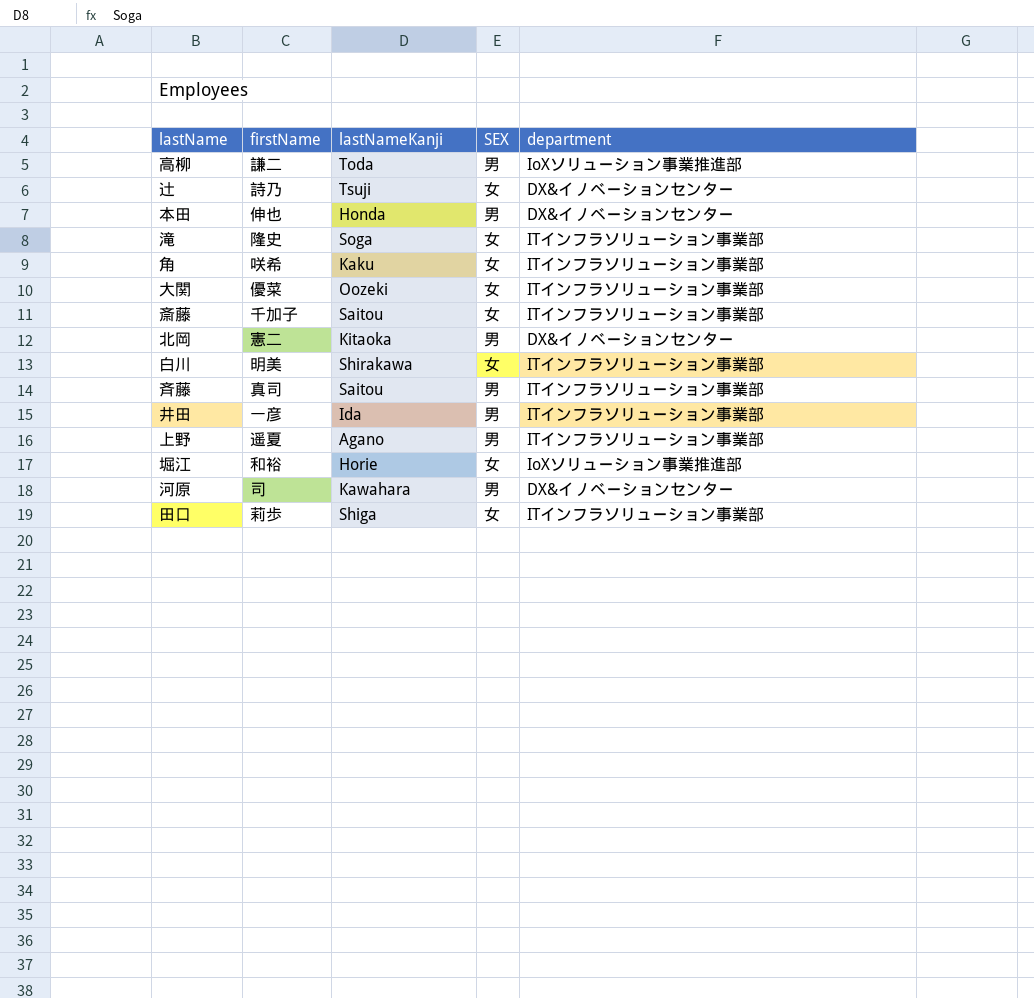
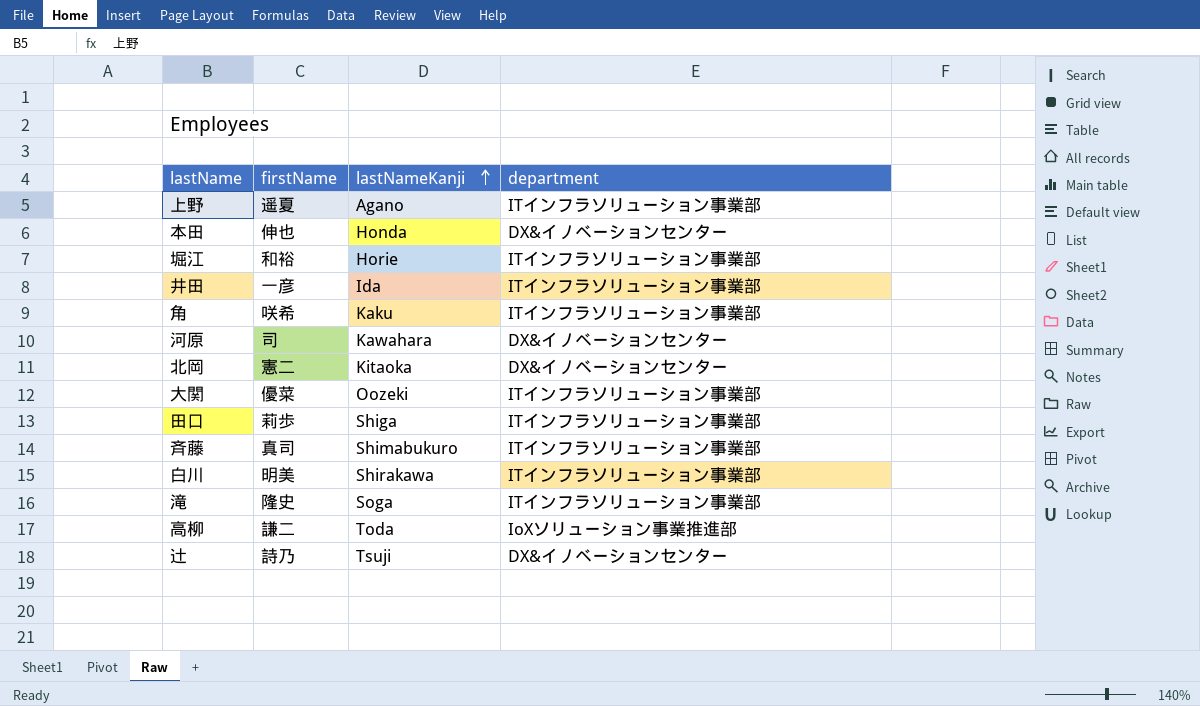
row order: none -> lastNameKanji ascending
column SEX | position: 4 -> none
row 斎藤: 千加子 | Saitou | 女 | ITインフラソリューション事業部 -> none
堀江 | department: IoXソリューション事業推進部 -> ITインフラソリューション事業部
斉藤 | lastNameKanji: Saitou -> Shimabukuro

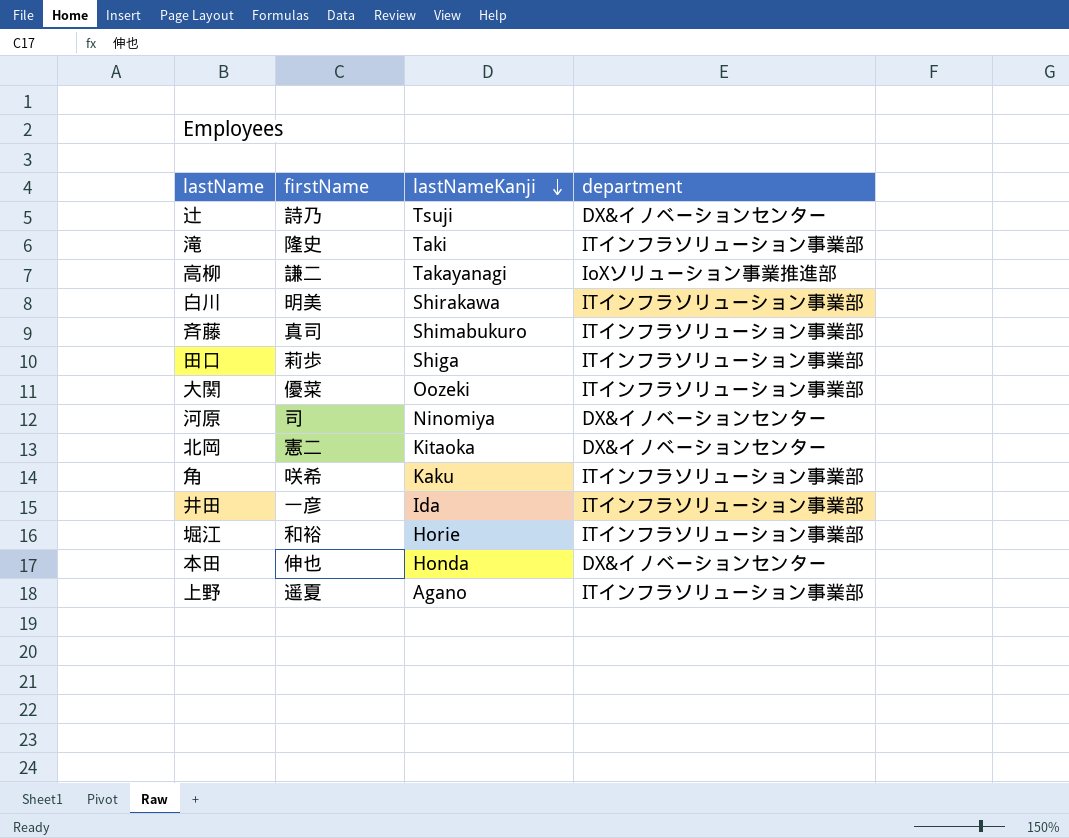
row order: lastNameKanji ascending -> lastNameKanji descending
滝 | lastNameKanji: Soga -> Taki
高柳 | lastNameKanji: Toda -> Takayanagi
河原 | lastNameKanji: Kawahara -> Ninomiya

